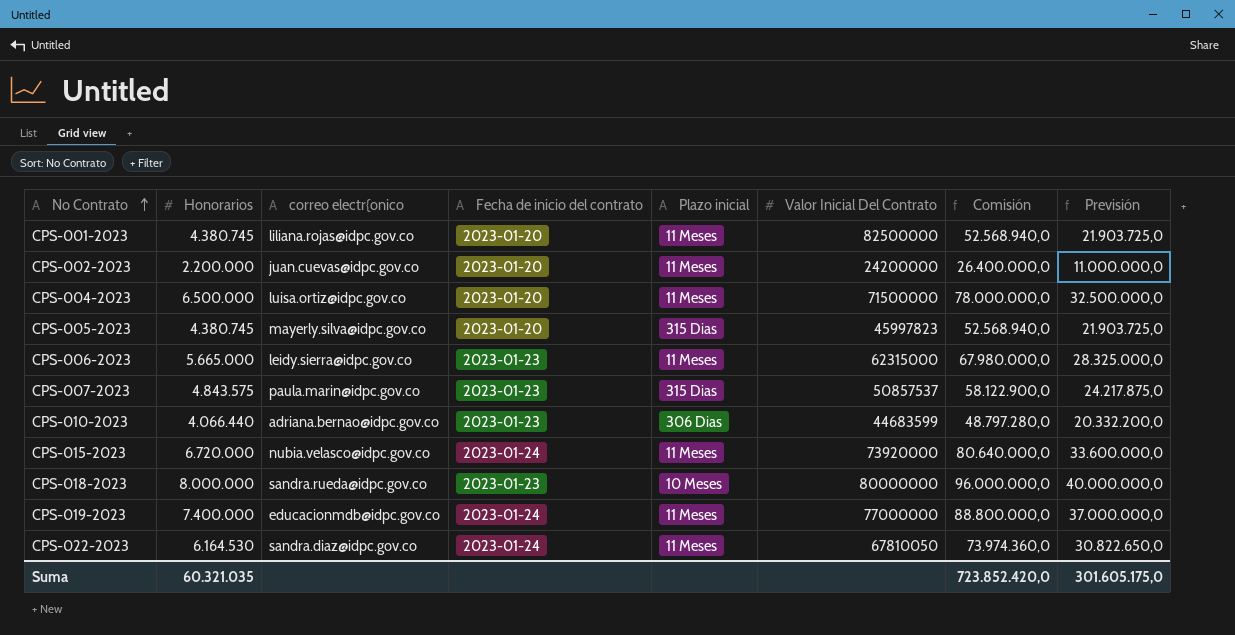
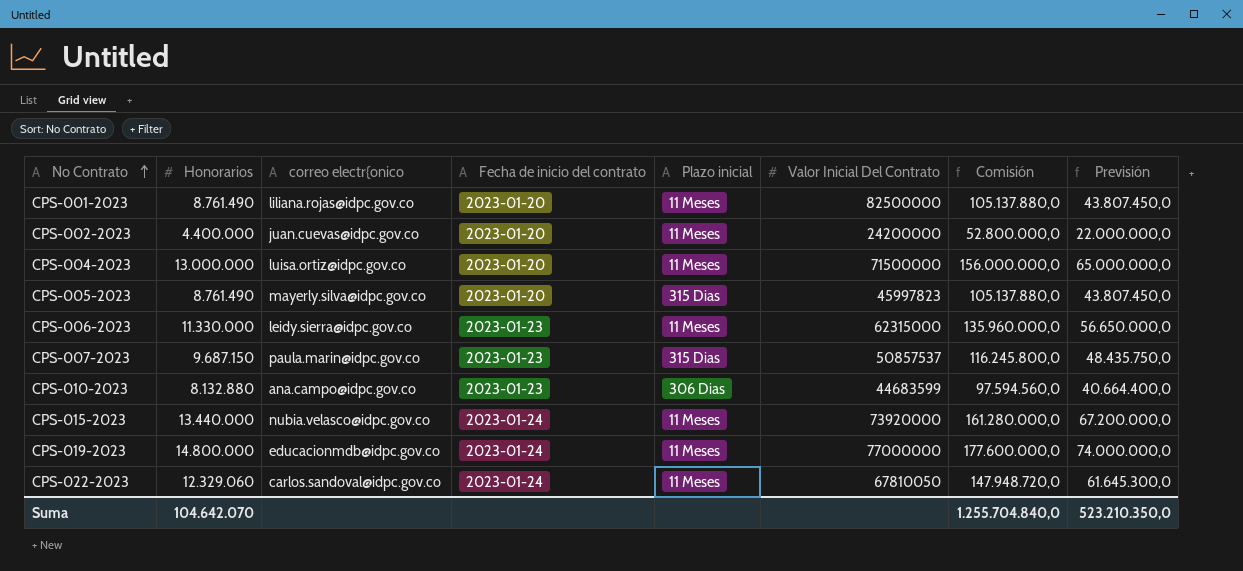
row CPS-018-2023: 8.000.000 | sandra.rueda@idpc.gov.co | 2023-01-23 | 10 Meses | 80000000 | 96.000.000,0 | 40.000.000,0 -> none
CPS-001-2023 | Honorarios: 4.380.745 -> 8.761.490
CPS-001-2023 | Comisión: 52.568.940,0 -> 105.137.880,0
CPS-001-2023 | Previsión: 21.903.725,0 -> 43.807.450,0
CPS-002-2023 | Honorarios: 2.200.000 -> 4.400.000
CPS-002-2023 | Comisión: 26.400.000,0 -> 52.800.000,0
CPS-002-2023 | Previsión: 11.000.000,0 -> 22.000.000,0
CPS-004-2023 | Honorarios: 6.500.000 -> 13.000.000
CPS-004-2023 | Comisión: 78.000.000,0 -> 156.000.000,0
CPS-004-2023 | Previsión: 32.500.000,0 -> 65.000.000,0
CPS-005-2023 | Honorarios: 4.380.745 -> 8.761.490
CPS-005-2023 | Comisión: 52.568.940,0 -> 105.137.880,0
CPS-005-2023 | Previsión: 21.903.725,0 -> 43.807.450,0
CPS-006-2023 | Honorarios: 5.665.000 -> 11.330.000
CPS-006-2023 | Comisión: 67.980.000,0 -> 135.960.000,0
CPS-006-2023 | Previsión: 28.325.000,0 -> 56.650.000,0
CPS-007-2023 | Honorarios: 4.843.575 -> 9.687.150
CPS-007-2023 | Comisión: 58.122.900,0 -> 116.245.800,0
CPS-007-2023 | Previsión: 24.217.875,0 -> 48.435.750,0
CPS-010-2023 | Honorarios: 4.066.440 -> 8.132.880
CPS-010-2023 | correo electr{onico: adriana.bernao@idpc.gov.co -> ana.campo@idpc.gov.co
CPS-010-2023 | Comisión: 48.797.280,0 -> 97.594.560,0
CPS-010-2023 | Previsión: 20.332.200,0 -> 40.664.400,0
CPS-015-2023 | Honorarios: 6.720.000 -> 13.440.000
CPS-015-2023 | Comisión: 80.640.000,0 -> 161.280.000,0
CPS-015-2023 | Previsión: 33.600.000,0 -> 67.200.000,0
CPS-019-2023 | Honorarios: 7.400.000 -> 14.800.000
CPS-019-2023 | Comisión: 88.800.000,0 -> 177.600.000,0
CPS-019-2023 | Previsión: 37.000.000,0 -> 74.000.000,0
CPS-022-2023 | Honorarios: 6.164.530 -> 12.329.060
CPS-022-2023 | correo electr{onico: sandra.diaz@idpc.gov.co -> carlos.sandoval@idpc.gov.co
CPS-022-2023 | Comisión: 73.974.360,0 -> 147.948.720,0
CPS-022-2023 | Previsión: 30.822.650,0 -> 61.645.300,0
Suma | Honorarios: 60.321.035 -> 104.642.070
Suma | Comisión: 723.852.420,0 -> 1.255.704.840,0
Suma | Previsión: 301.605.175,0 -> 523.210.350,0

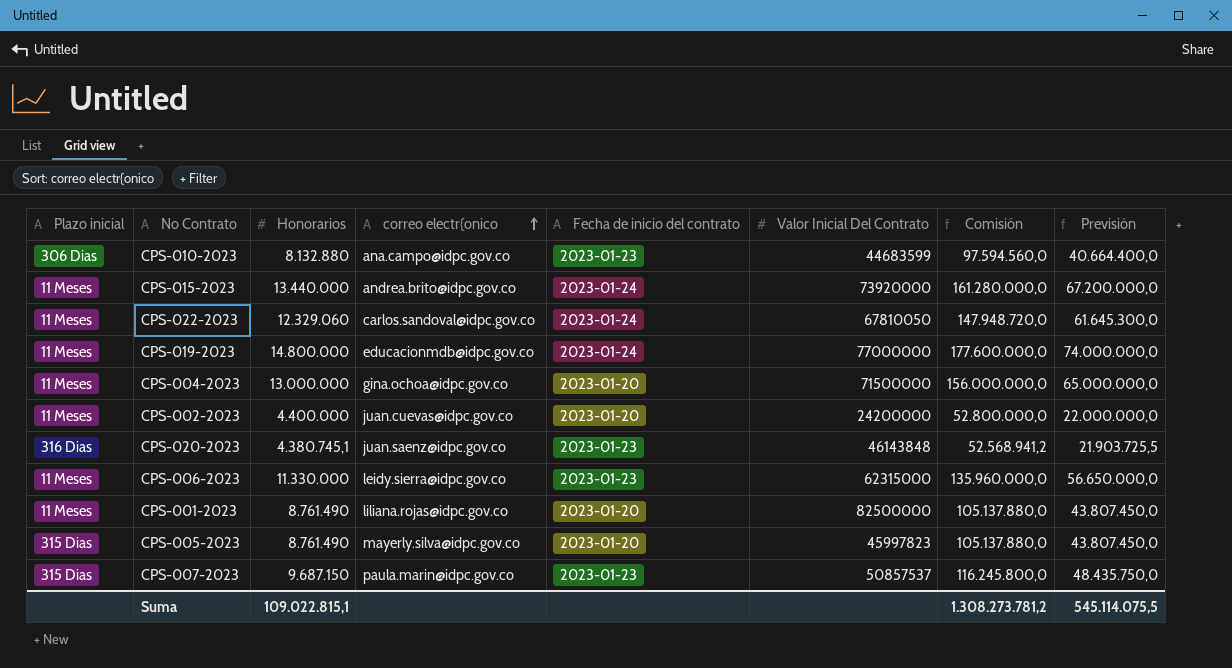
row order: No Contrato ascending -> correo electr{onico ascending
column Plazo inicial | position: 5 -> 1
CPS-015-2023 | correo electr{onico: nubia.velasco@idpc.gov.co -> andrea.brito@idpc.gov.co
CPS-004-2023 | correo electr{onico: luisa.ortiz@idpc.gov.co -> gina.ochoa@idpc.gov.co
row CPS-020-2023: none -> 316 Dias | 4.380.745,1 | juan.saenz@idpc.gov.co | 2023-01-23 | 46143848 | 52.568.941,2 | 21.903.725,5
Suma | Honorarios: 104.642.070 -> 109.022.815,1
Suma | Comisión: 1.255.704.840,0 -> 1.308.273.781,2
Suma | Previsión: 523.210.350,0 -> 545.114.075,5

